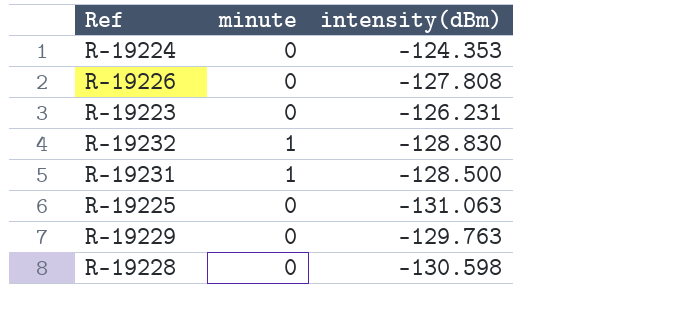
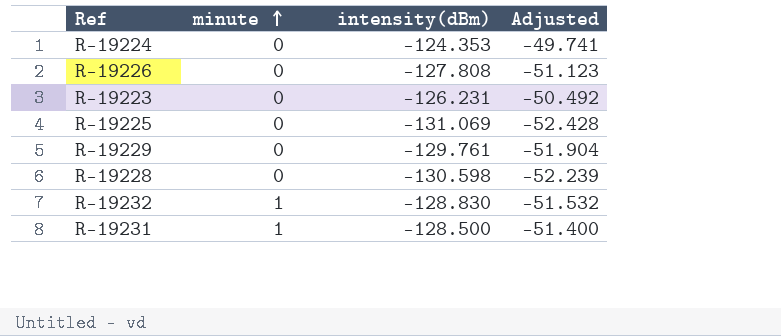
row order: none -> minute ascending
column Adjusted | formula: none -> [intensity(dBm)] * 0.4
R-19225 | intensity(dBm): -131.063 -> -131.069
R-19229 | intensity(dBm): -129.763 -> -129.761

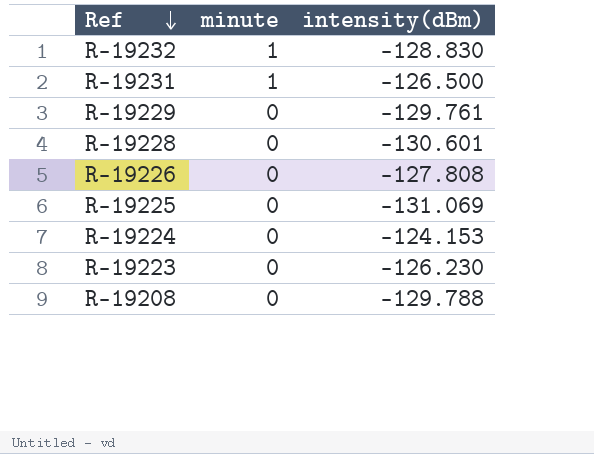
row order: minute ascending -> Ref descending
column Adjusted | formula: [intensity(dBm)] * 0.4 -> none
R-19231 | intensity(dBm): -128.500 -> -126.500
R-19228 | intensity(dBm): -130.598 -> -130.601
R-19224 | intensity(dBm): -124.353 -> -124.153
R-19223 | intensity(dBm): -126.231 -> -126.230
row R-19208: none -> 0 | -129.788

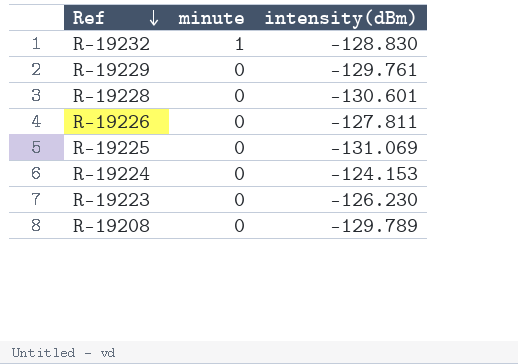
row R-19231: 1 | -126.500 -> none
R-19226 | intensity(dBm): -127.808 -> -127.811
R-19208 | intensity(dBm): -129.788 -> -129.789

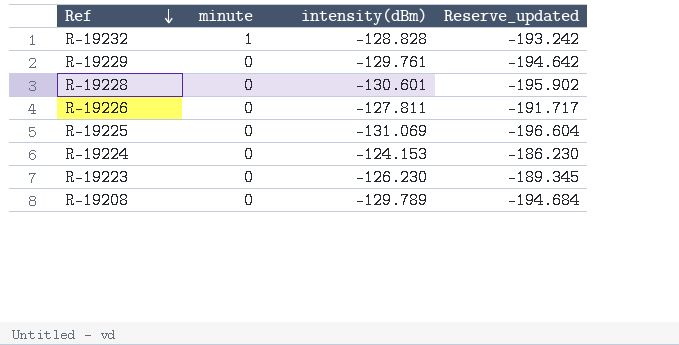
column Reserve_updated | formula: none -> [intensity(dBm)] * 1.5
R-19232 | intensity(dBm): -128.830 -> -128.828

